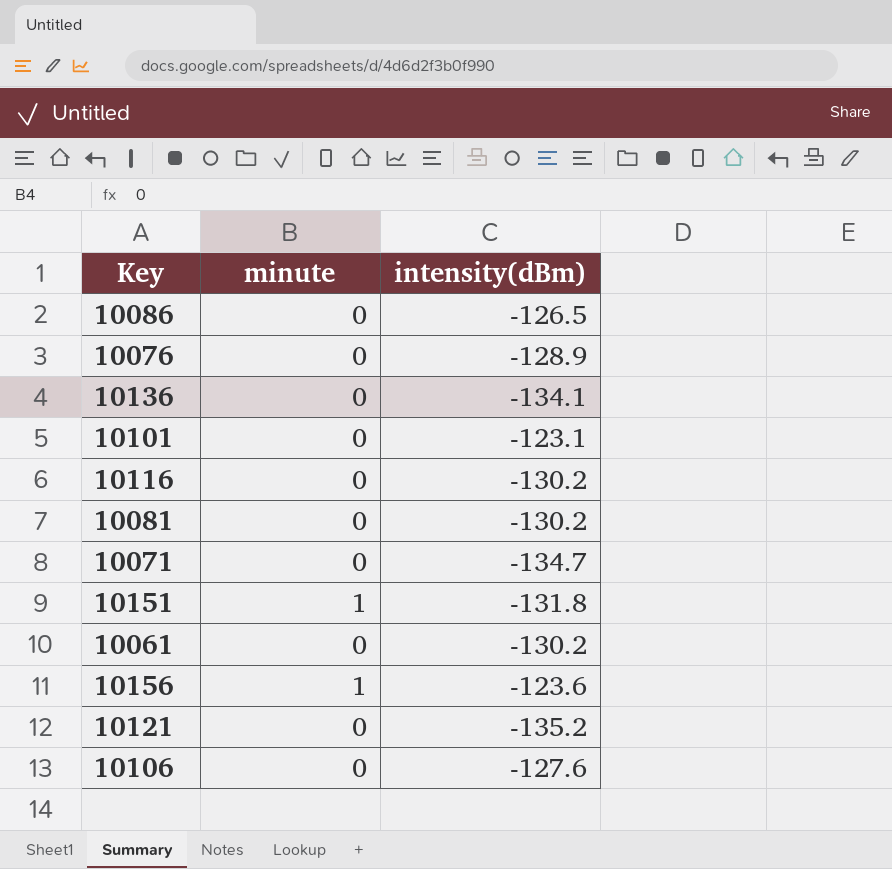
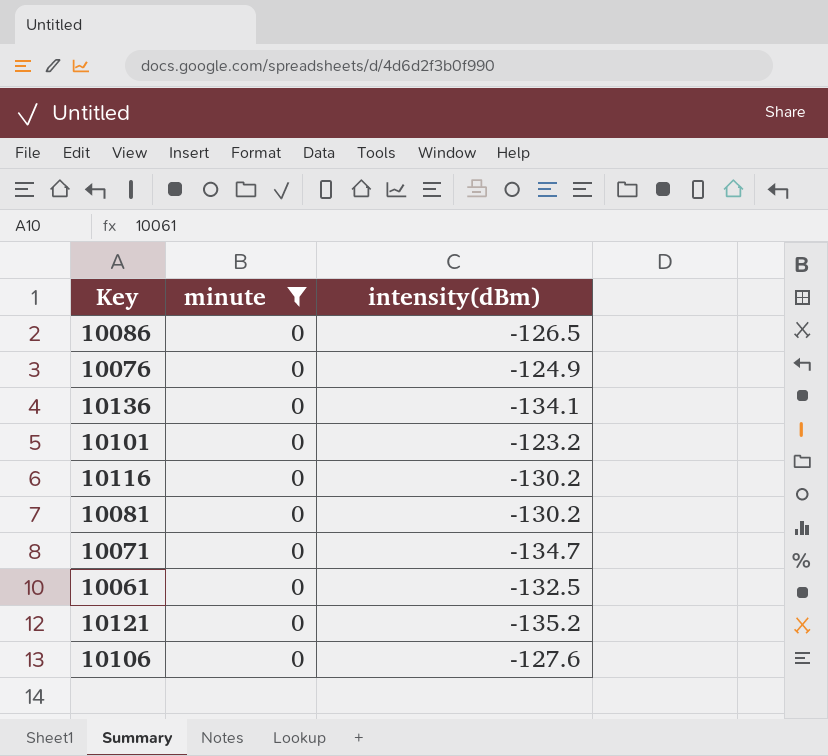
filter: none -> minute = 0
10076 | intensity(dBm): -128.9 -> -124.9
10101 | intensity(dBm): -123.1 -> -123.2
10061 | intensity(dBm): -130.2 -> -132.5

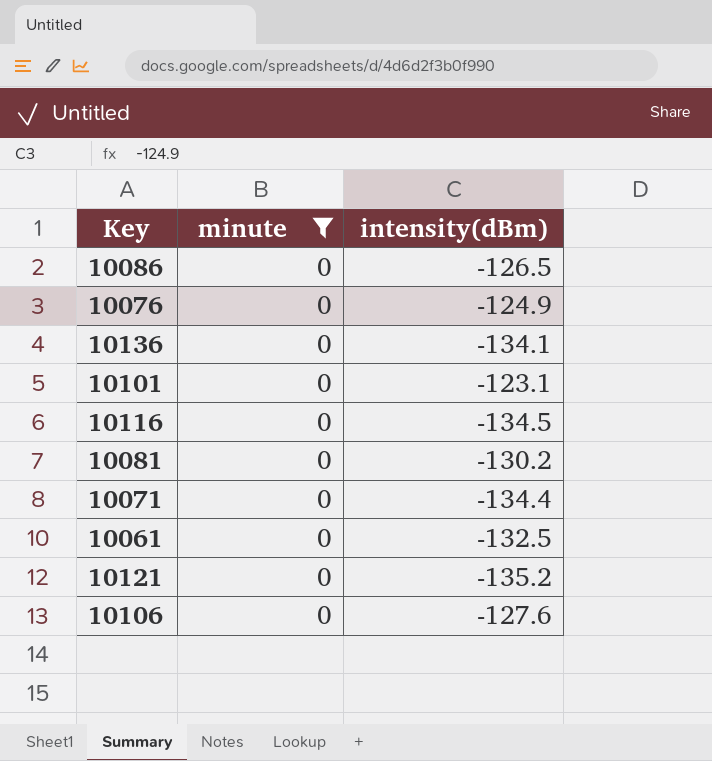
10101 | intensity(dBm): -123.2 -> -123.1
10116 | intensity(dBm): -130.2 -> -134.5
10071 | intensity(dBm): -134.7 -> -134.4

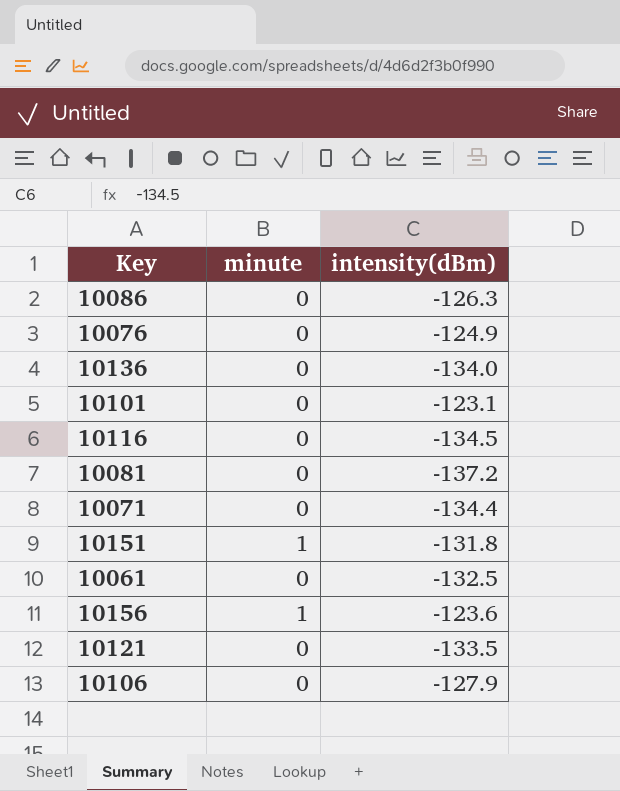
filter: minute = 0 -> none
10086 | intensity(dBm): -126.5 -> -126.3
10136 | intensity(dBm): -134.1 -> -134.0
10081 | intensity(dBm): -130.2 -> -137.2
10121 | intensity(dBm): -135.2 -> -133.5
10106 | intensity(dBm): -127.6 -> -127.9

